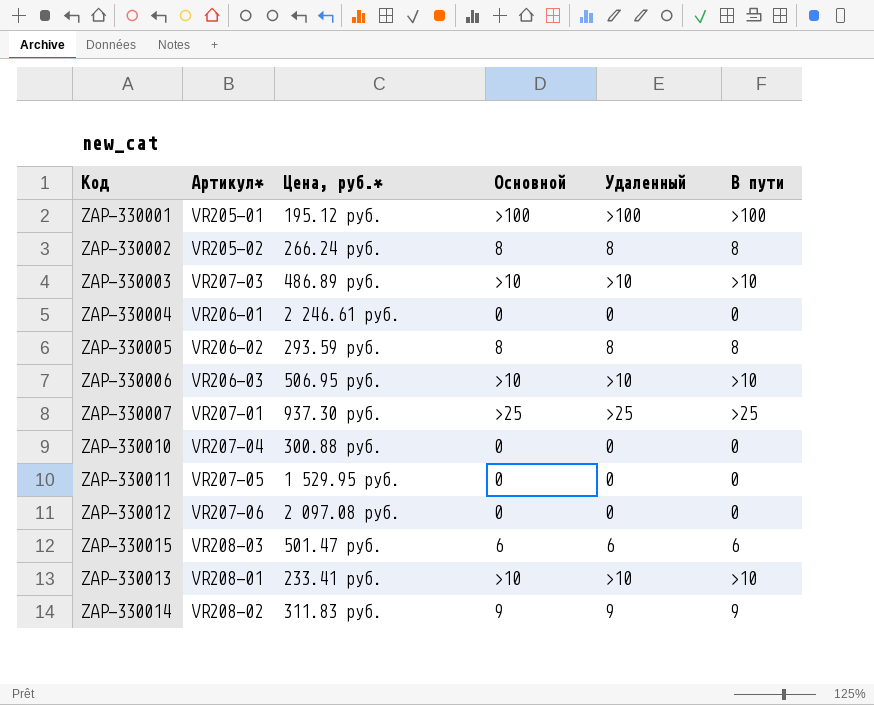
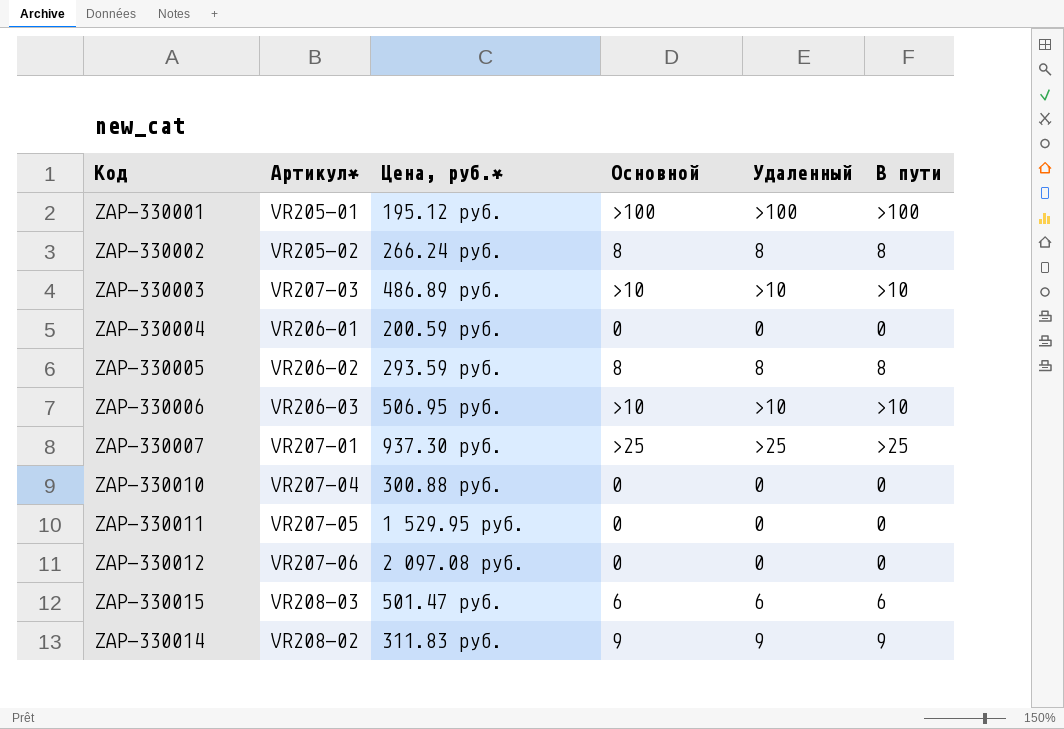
row ZAP-330013: VR208-01 | 233.41 руб. | >10 | >10 | >10 -> none
ZAP-330004 | Цена, руб.*: 2 246.61 руб. -> 200.59 руб.

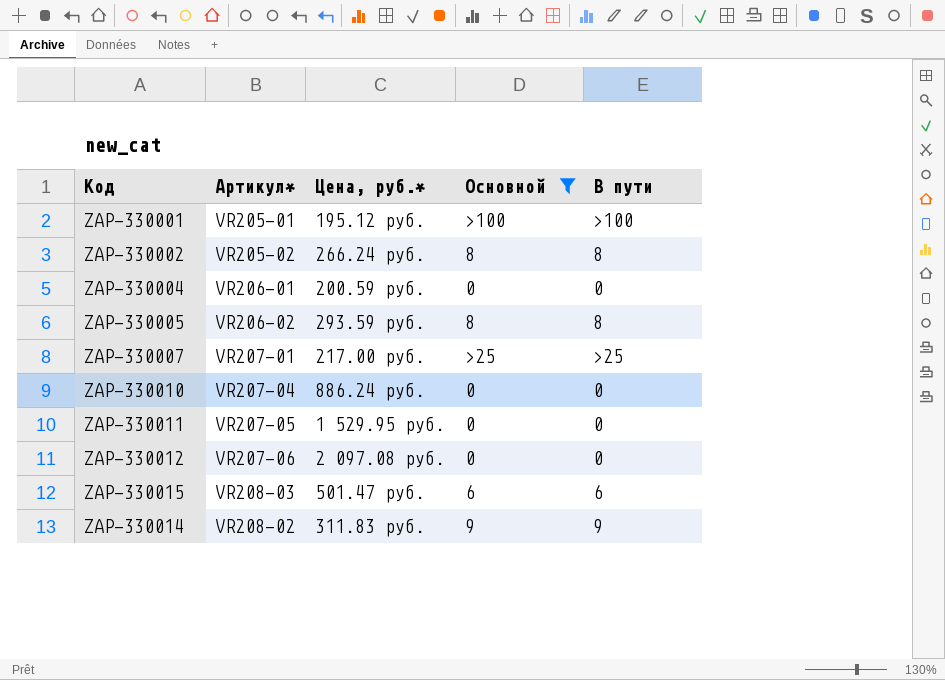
filter: none -> Основной != >10
column Удаленный | position: 5 -> none
ZAP-330007 | Цена, руб.*: 937.30 руб. -> 217.00 руб.
ZAP-330010 | Цена, руб.*: 300.88 руб. -> 886.24 руб.

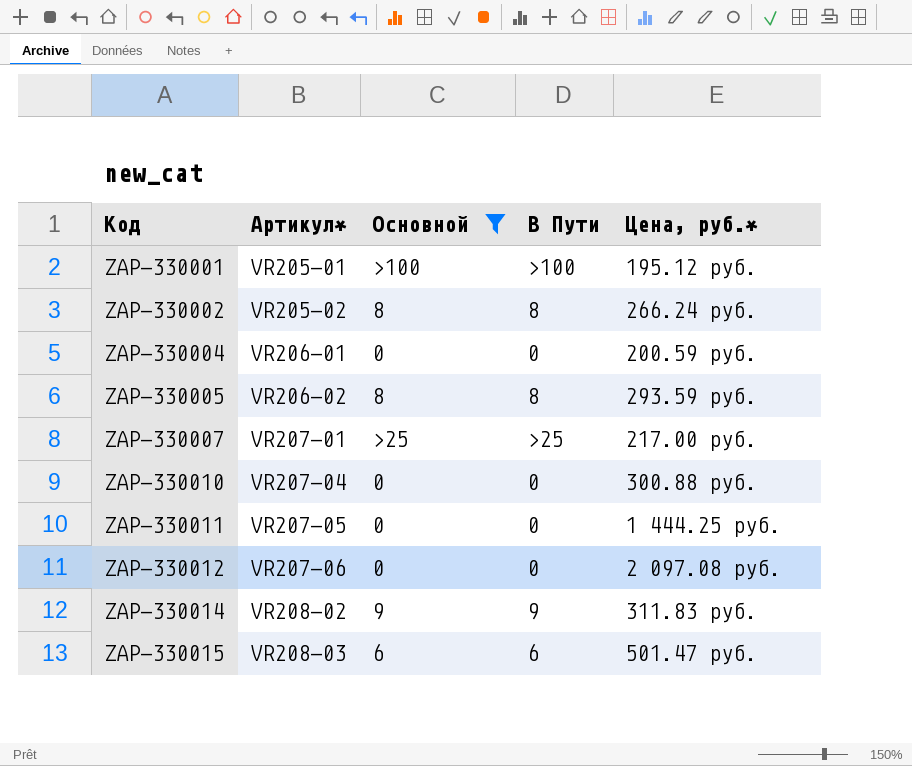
row order: none -> Код ascending
column name: В пути -> В Пути
column Цена, руб.* | position: 3 -> 5
ZAP-330010 | Цена, руб.*: 886.24 руб. -> 300.88 руб.
ZAP-330011 | Цена, руб.*: 1 529.95 руб. -> 1 444.25 руб.

